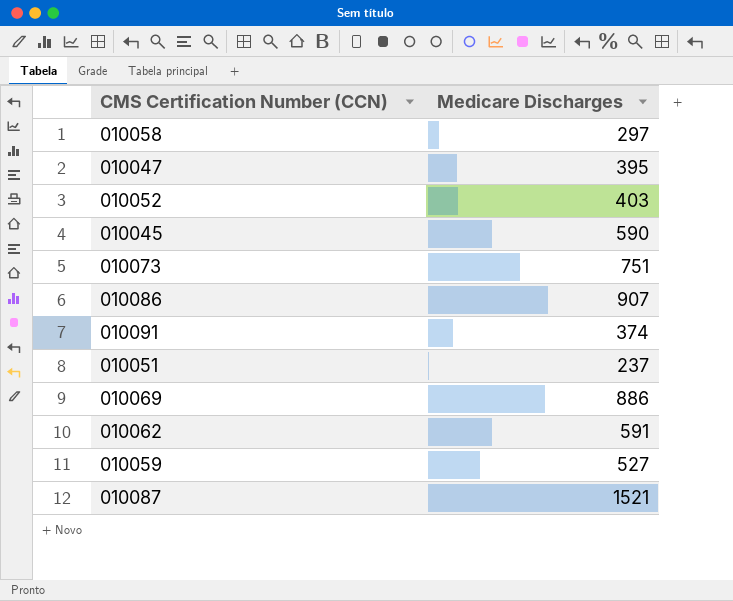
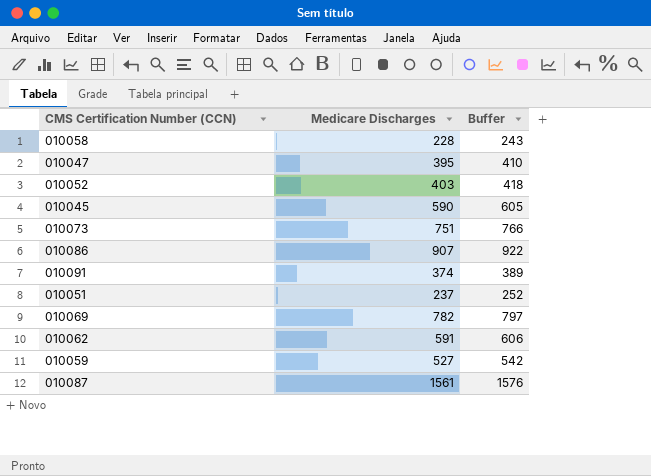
column Buffer | formula: none -> [Medicare Discharges] + 15
010058 | Medicare Discharges: 297 -> 228
010069 | Medicare Discharges: 886 -> 782
010087 | Medicare Discharges: 1521 -> 1561

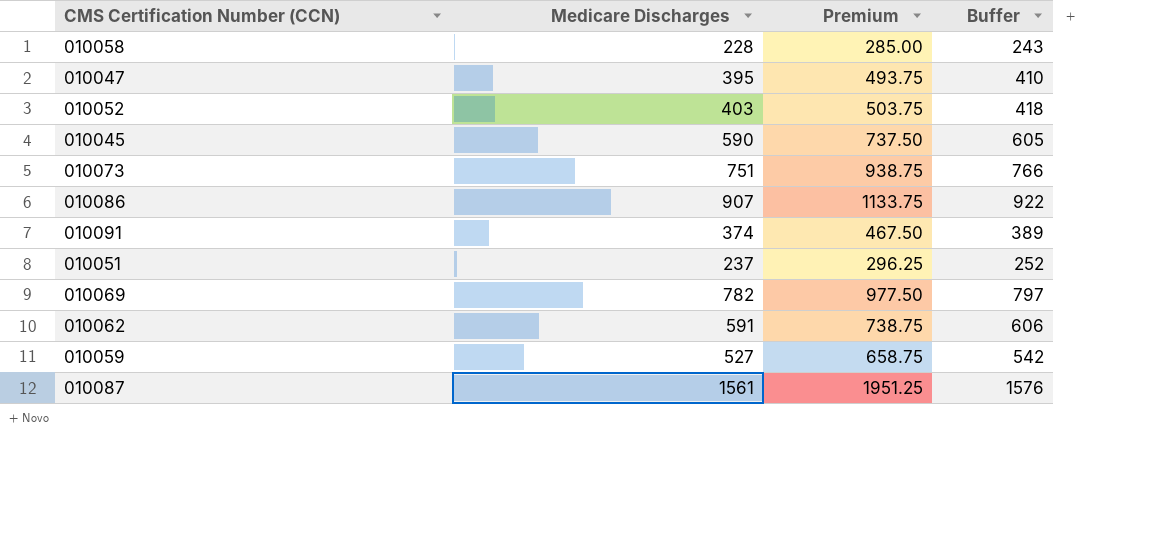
column Premium | formula: none -> [Medicare Discharges] * 1.25

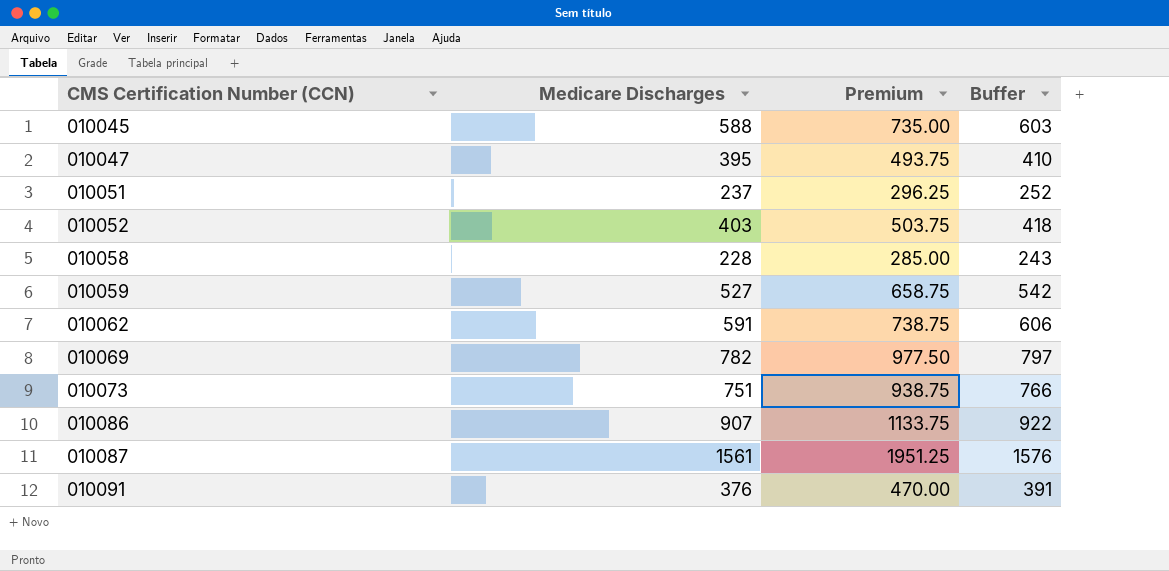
row order: none -> CMS Certification Number (CCN) ascending
010045 | Medicare Discharges: 590 -> 588
010045 | Premium: 737.50 -> 735.00
010045 | Buffer: 605 -> 603
010091 | Medicare Discharges: 374 -> 376
010091 | Premium: 467.50 -> 470.00
010091 | Buffer: 389 -> 391

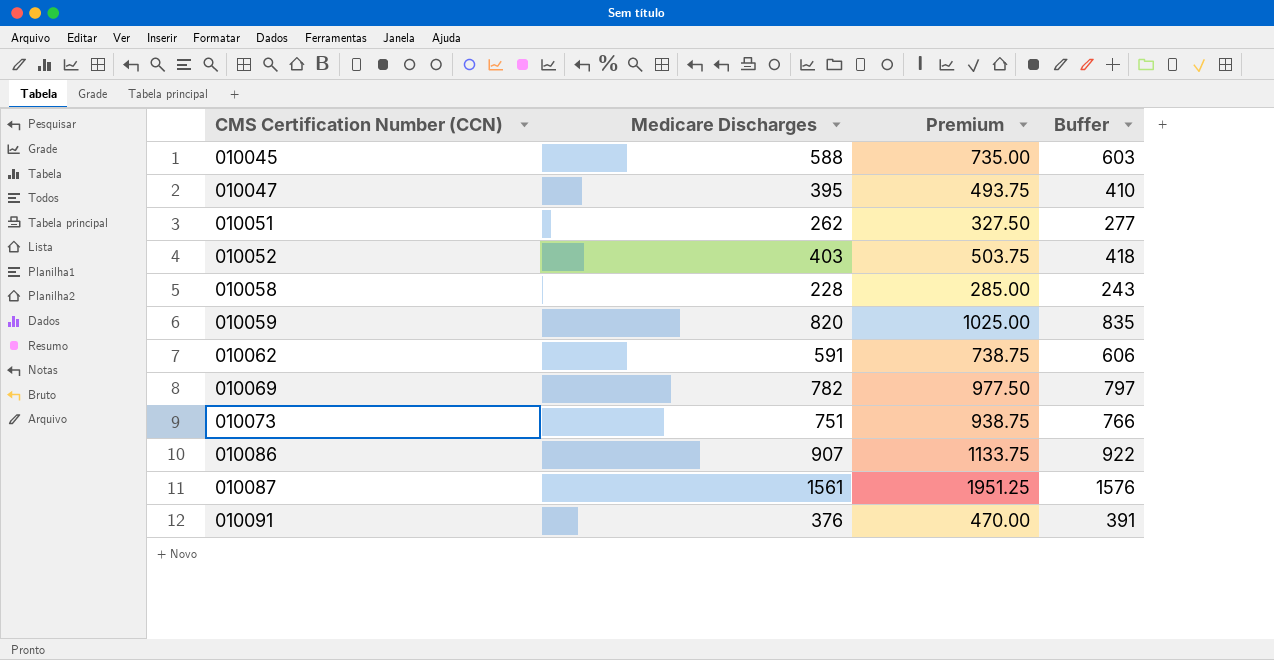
010051 | Medicare Discharges: 237 -> 262
010051 | Premium: 296.25 -> 327.50
010051 | Buffer: 252 -> 277
010059 | Medicare Discharges: 527 -> 820
010059 | Premium: 658.75 -> 1025.00
010059 | Buffer: 542 -> 835

